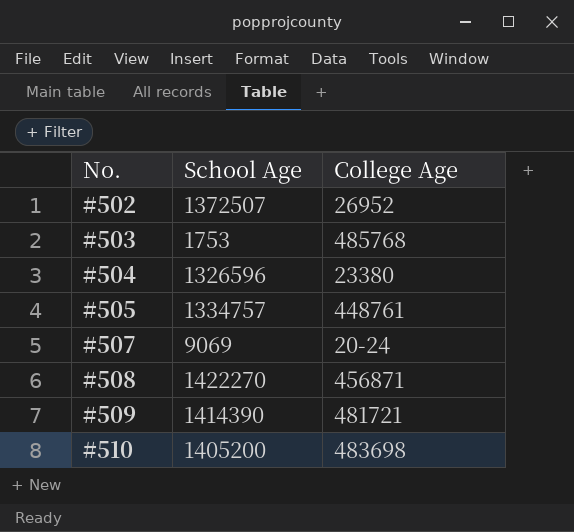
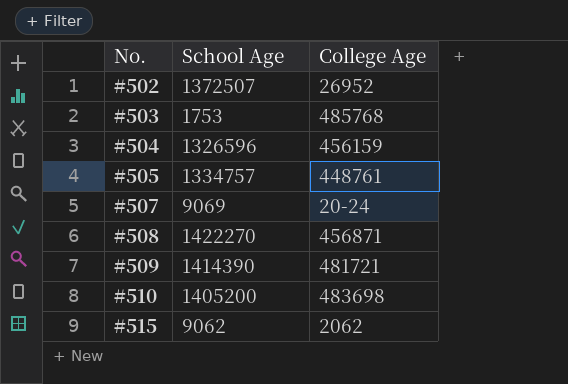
#504 | College Age: 23380 -> 456159
row #515: none -> 9062 | 2062

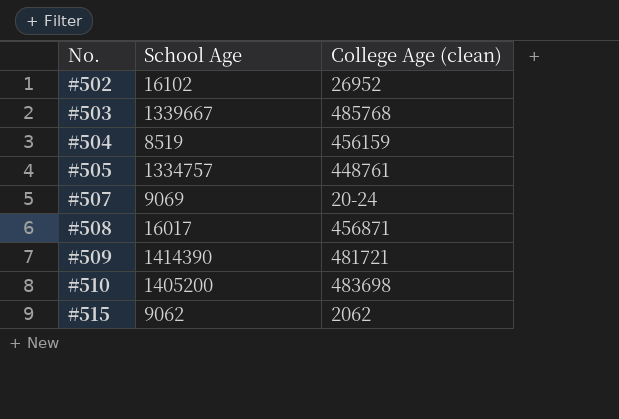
column name: College Age -> College Age (clean)
#502 | School Age: 1372507 -> 16102
#503 | School Age: 1753 -> 1339667
#504 | School Age: 1326596 -> 8519
#508 | School Age: 1422270 -> 16017

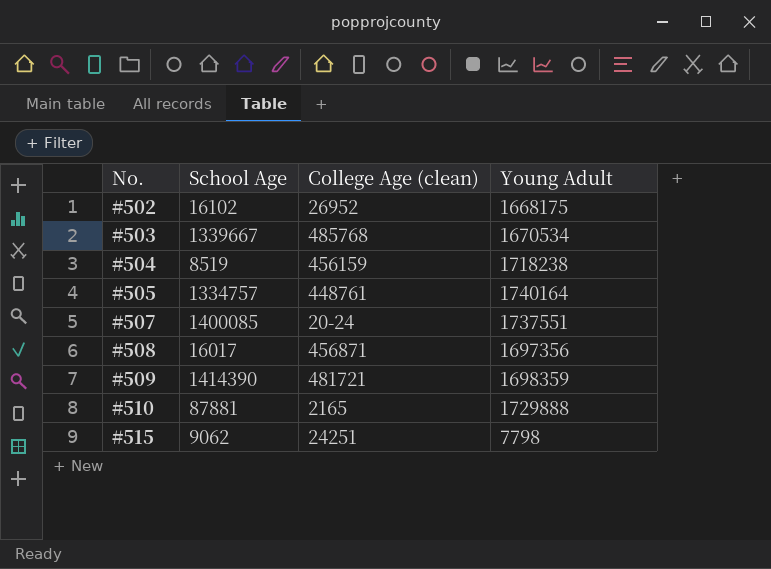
column Young Adult | position: none -> 4
#507 | School Age: 9069 -> 1400085
#510 | School Age: 1405200 -> 87881
#510 | College Age (clean): 483698 -> 2165
#515 | College Age (clean): 2062 -> 24251

